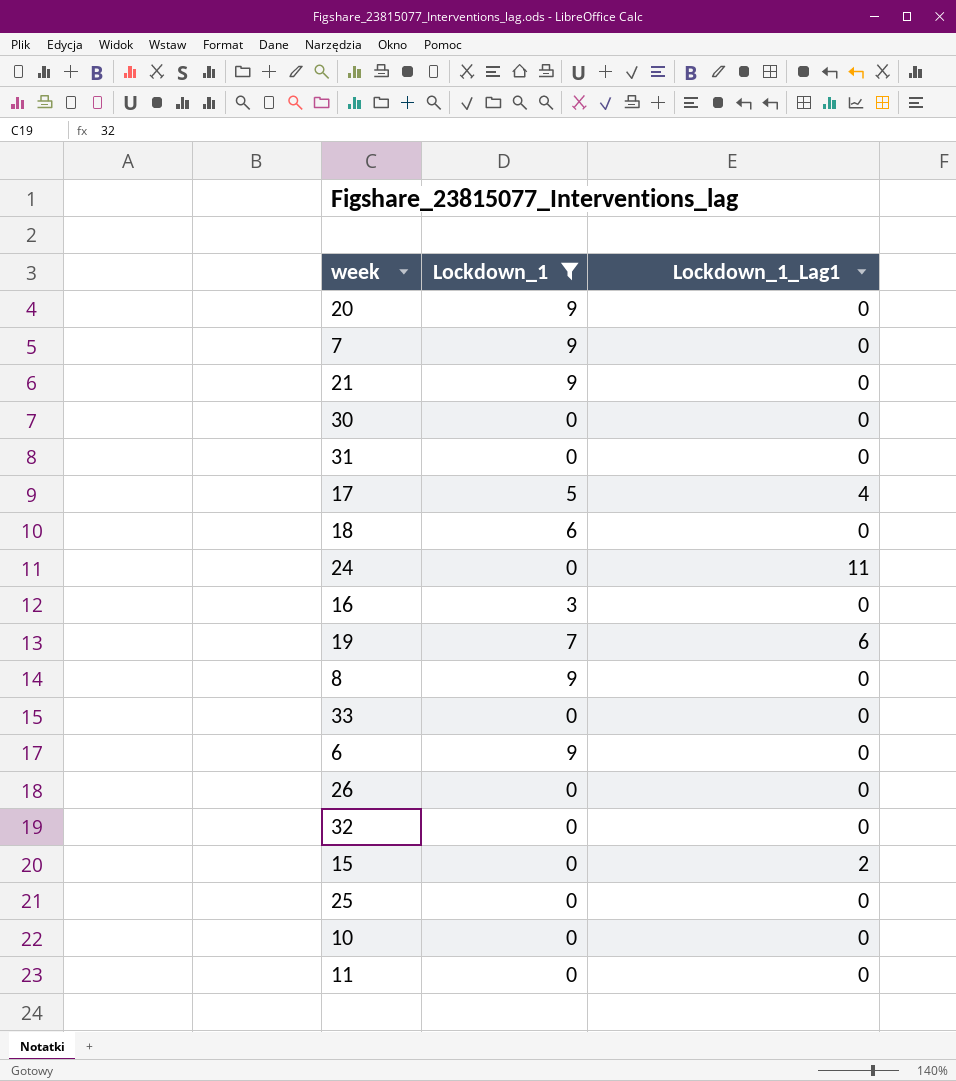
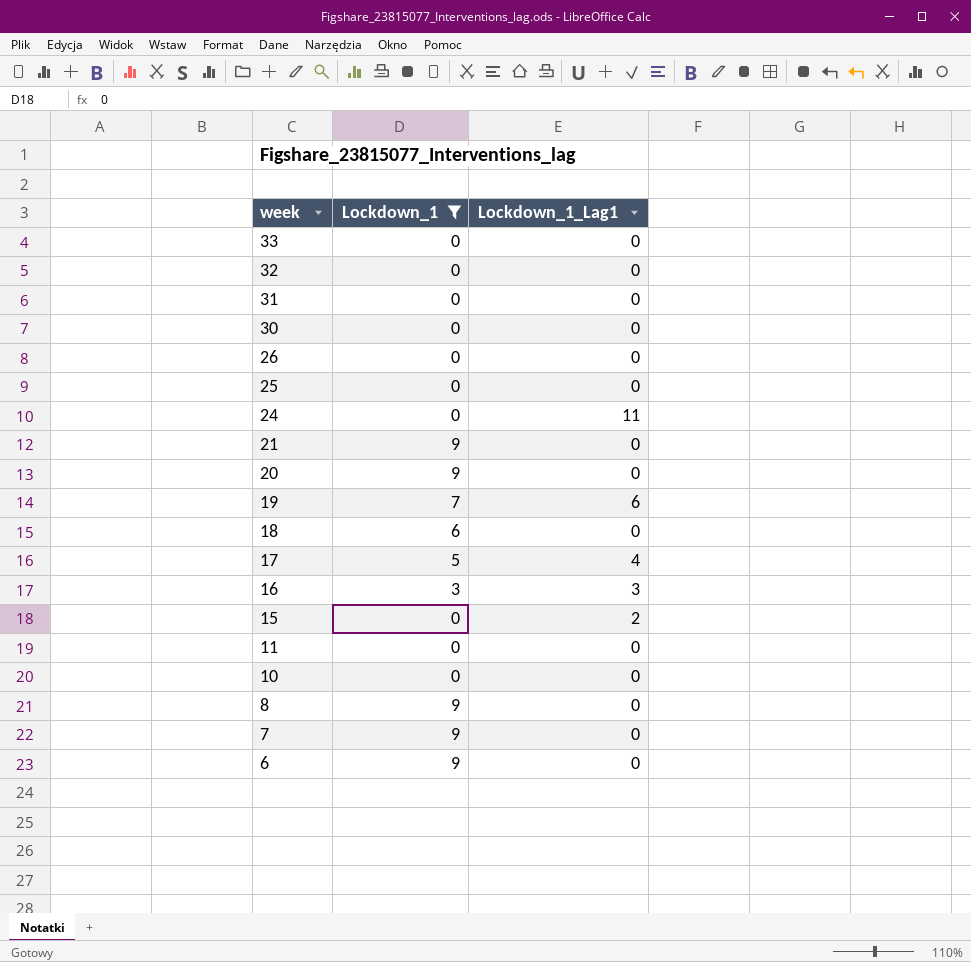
row order: none -> week descending
16 | Lockdown_1_Lag1: 0 -> 3

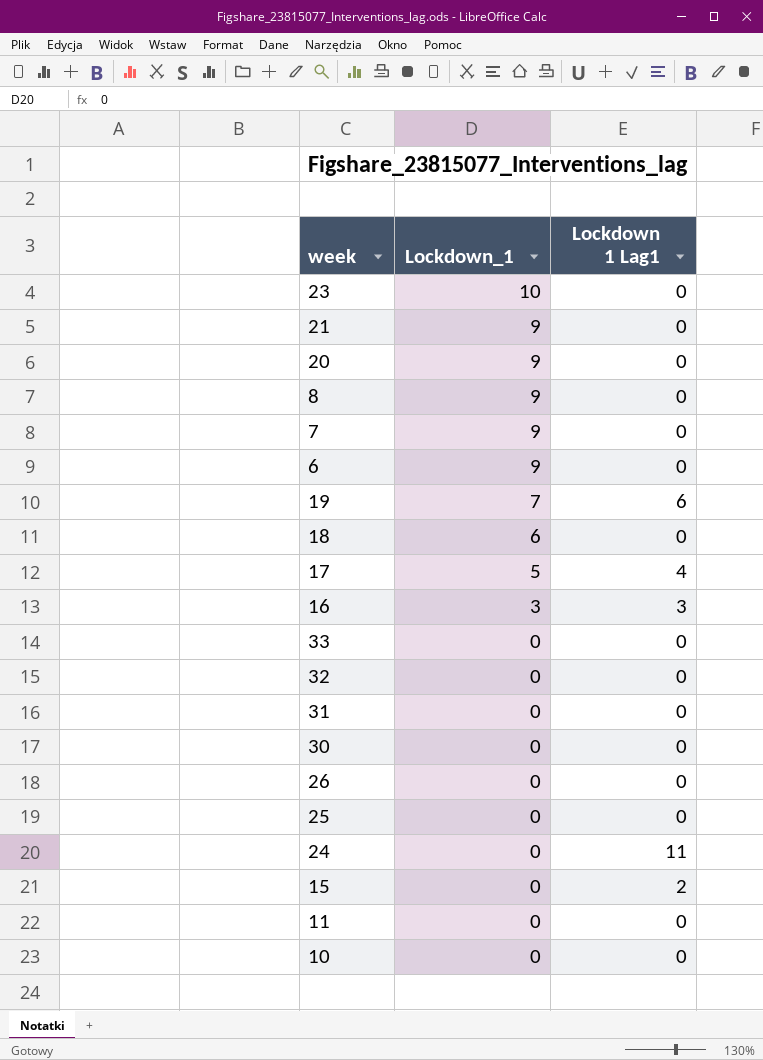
filter: Lockdown_1 != 10 -> none
row order: week descending -> Lockdown_1 descending
column name: Lockdown_1_Lag1 -> Lockdown 1 Lag1

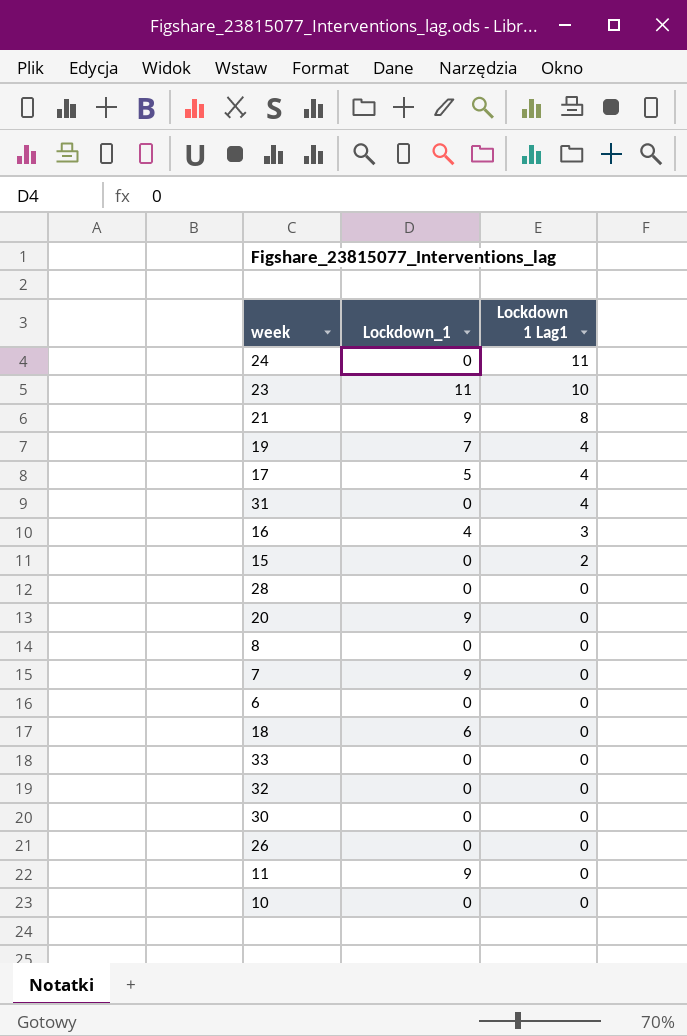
row order: Lockdown_1 descending -> Lockdown 1 Lag1 descending
row 25: 0 | 0 -> none
23 | Lockdown_1: 10 -> 11
23 | Lockdown 1 Lag1: 0 -> 10
21 | Lockdown 1 Lag1: 0 -> 8
19 | Lockdown 1 Lag1: 6 -> 4
31 | Lockdown 1 Lag1: 0 -> 4
16 | Lockdown_1: 3 -> 4
row 28: none -> 0 | 0
8 | Lockdown_1: 9 -> 0
6 | Lockdown_1: 9 -> 0
11 | Lockdown_1: 0 -> 9

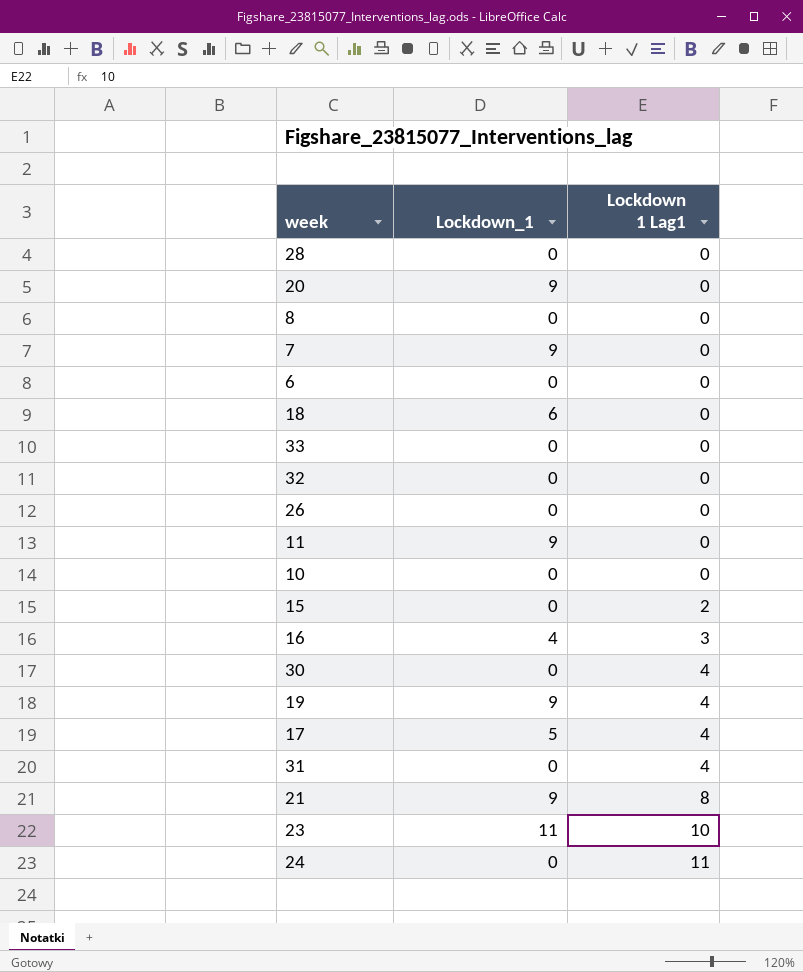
row order: Lockdown 1 Lag1 descending -> Lockdown 1 Lag1 ascending
30 | Lockdown 1 Lag1: 0 -> 4
19 | Lockdown_1: 7 -> 9

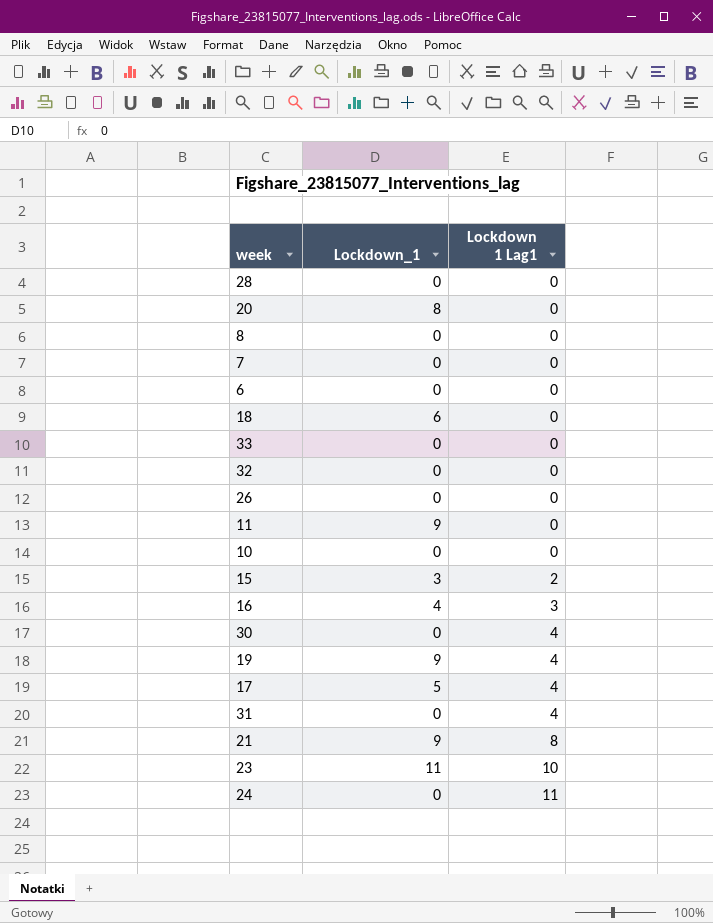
20 | Lockdown_1: 9 -> 8
7 | Lockdown_1: 9 -> 0
15 | Lockdown_1: 0 -> 3

